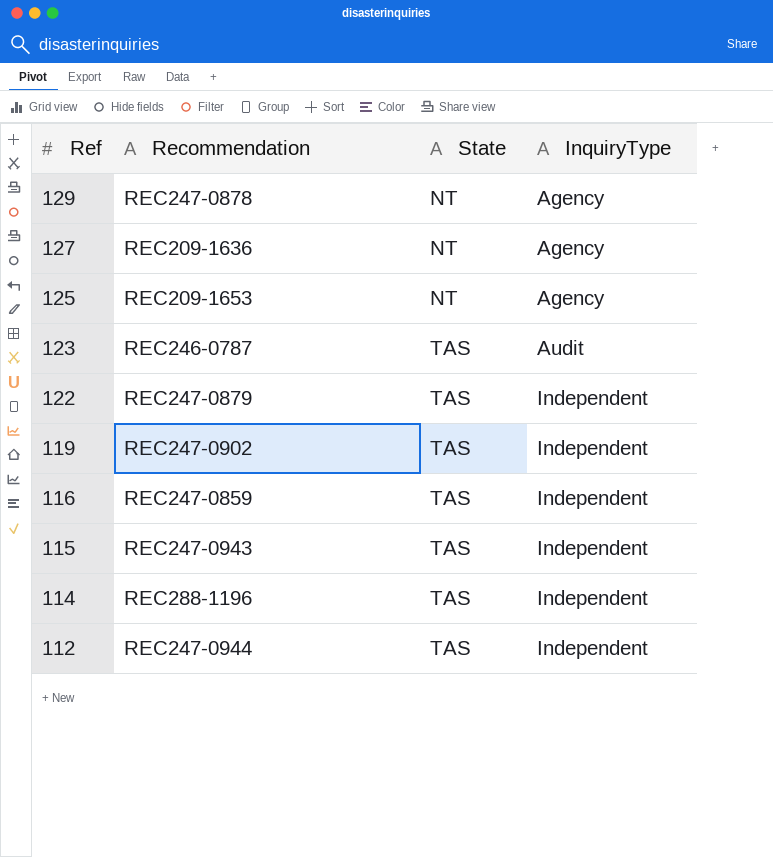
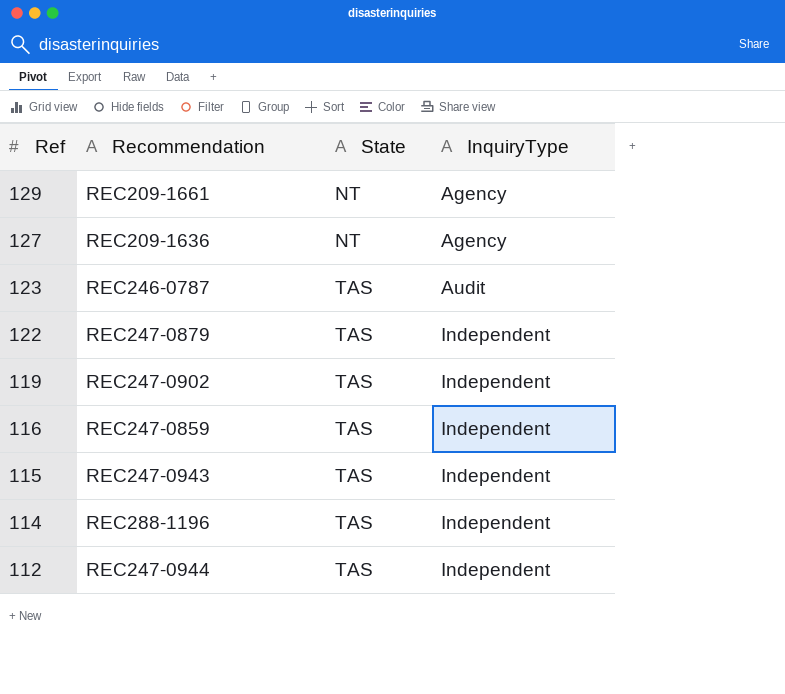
row 125: REC209-1653 | NT | Agency -> none
129 | Recommendation: REC247-0878 -> REC209-1661

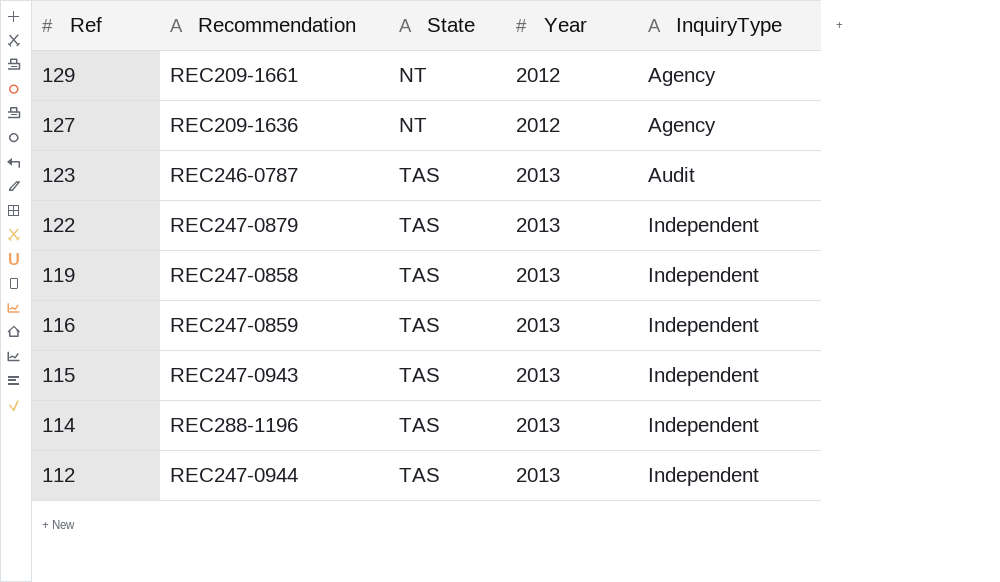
column Year | position: none -> 4
119 | Recommendation: REC247-0902 -> REC247-0858

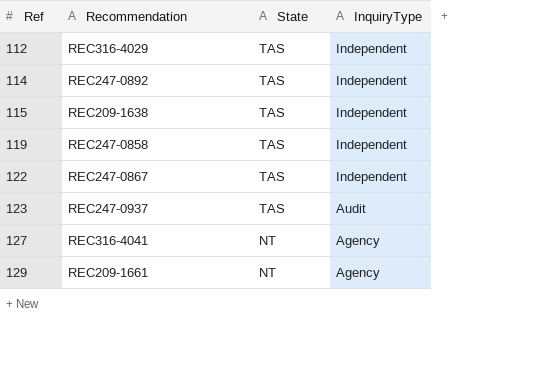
row order: Ref descending -> Ref ascending
column Year | position: 4 -> none
row 116: REC247-0859 | TAS | 2013 | Independent -> none
112 | Recommendation: REC247-0944 -> REC316-4029
114 | Recommendation: REC288-1196 -> REC247-0892
115 | Recommendation: REC247-0943 -> REC209-1638
122 | Recommendation: REC247-0879 -> REC247-0867
123 | Recommendation: REC246-0787 -> REC247-0937
127 | Recommendation: REC209-1636 -> REC316-4041

